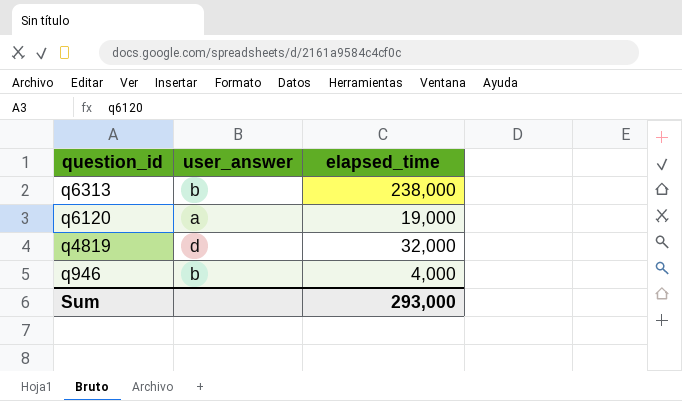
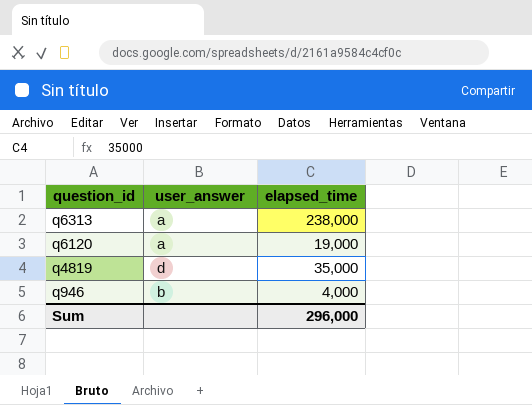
q6313 | user_answer: b -> a
q4819 | elapsed_time: 32,000 -> 35,000
Sum | elapsed_time: 293,000 -> 296,000

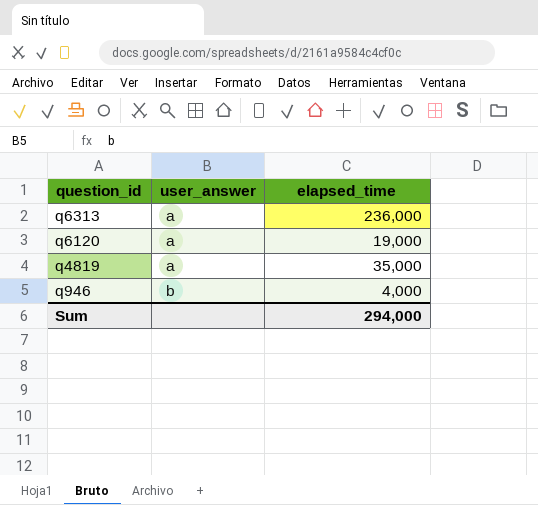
q6313 | elapsed_time: 238,000 -> 236,000
q4819 | user_answer: d -> a
Sum | elapsed_time: 296,000 -> 294,000

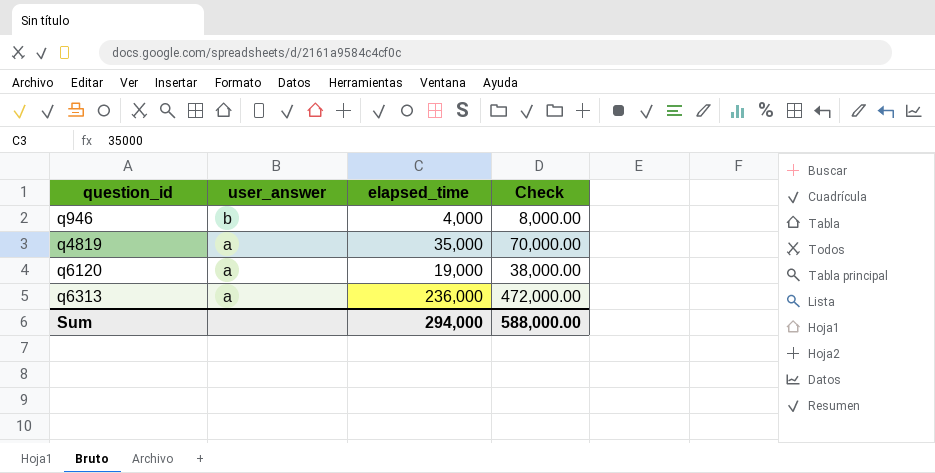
row order: question_id descending -> question_id ascending
column Check | formula: none -> [elapsed_time] * 2

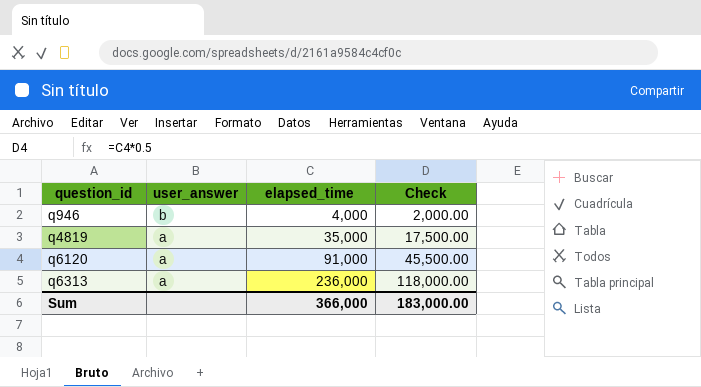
column Check | formula: [elapsed_time] * 2 -> [elapsed_time] * 0.5
q6120 | elapsed_time: 19,000 -> 91,000
Sum | elapsed_time: 294,000 -> 366,000
Sum | Check: 588,000.00 -> 183,000.00

